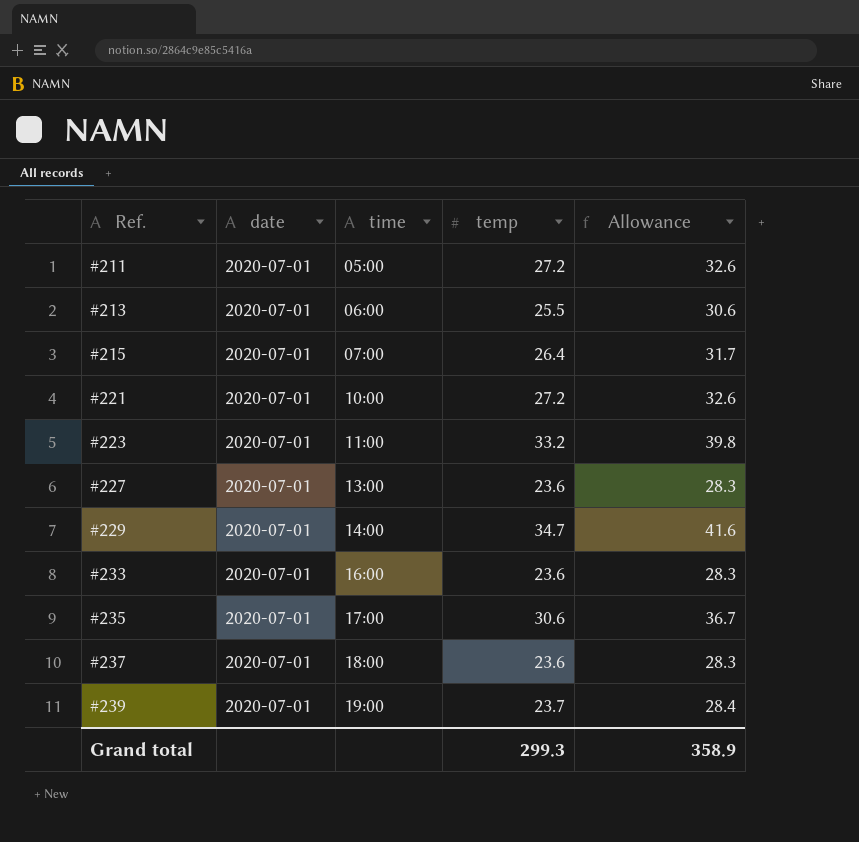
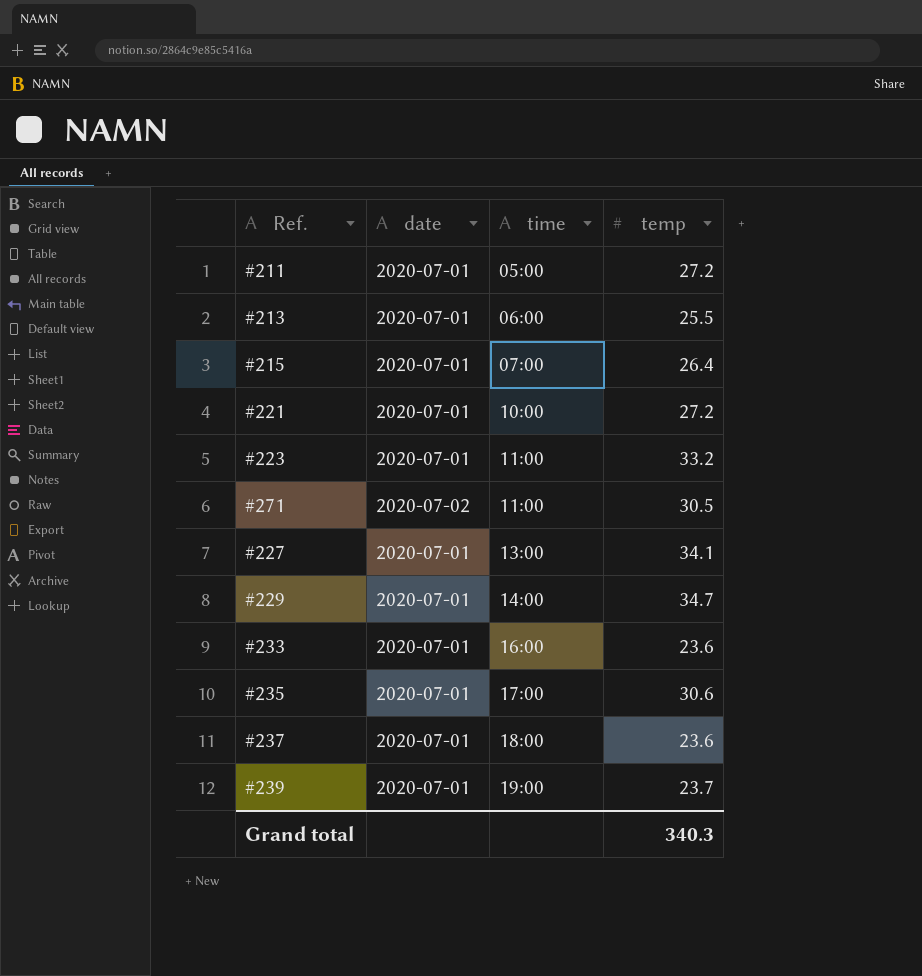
column Allowance | formula: [temp] * 1.2 -> none
row #271: none -> 2020-07-02 | 11:00 | 30.5
#227 | temp: 23.6 -> 34.1
Grand total | temp: 299.3 -> 340.3

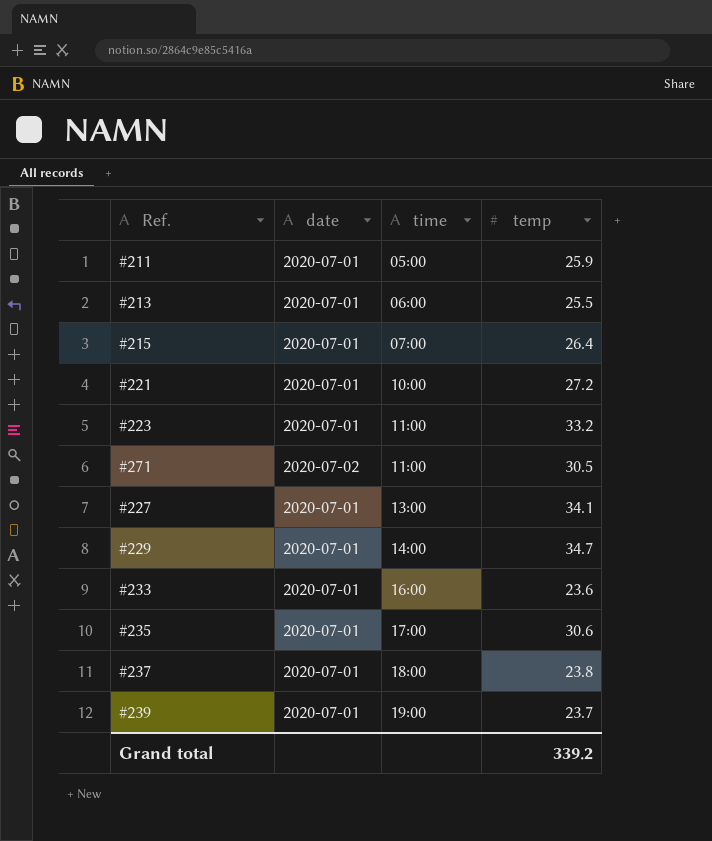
#211 | temp: 27.2 -> 25.9
#237 | temp: 23.6 -> 23.8
Grand total | temp: 340.3 -> 339.2

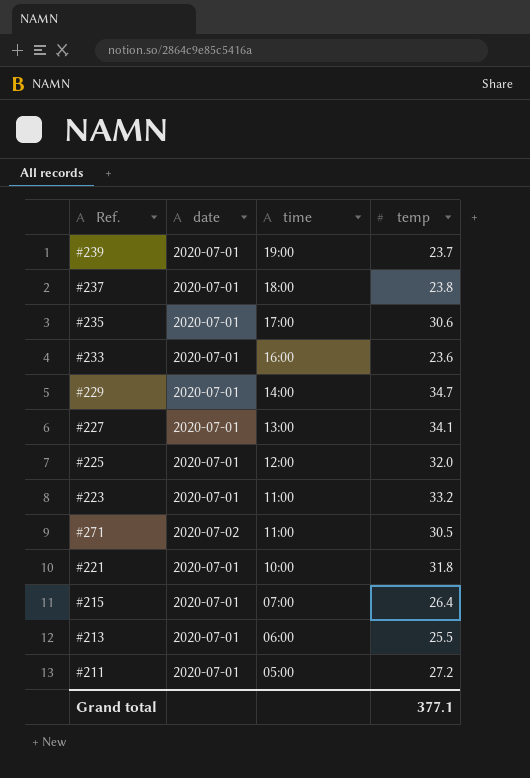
row order: time ascending -> time descending
row #225: none -> 2020-07-01 | 12:00 | 32.0
#221 | temp: 27.2 -> 31.8
#211 | temp: 25.9 -> 27.2
Grand total | temp: 339.2 -> 377.1

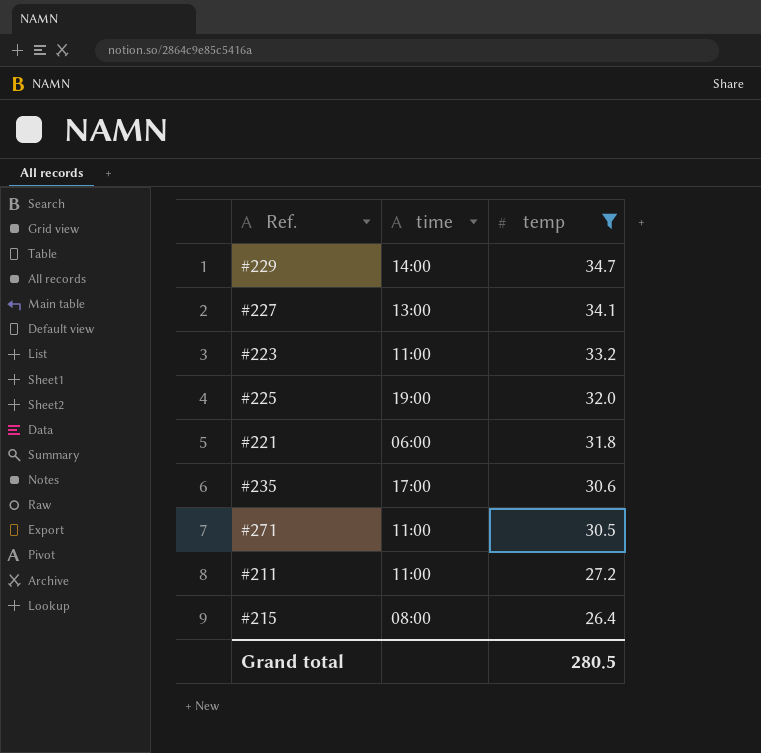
filter: none -> temp >= 26.4
row order: time descending -> temp descending
column date | position: 2 -> none
#225 | time: 12:00 -> 19:00
#221 | time: 10:00 -> 06:00
#211 | time: 05:00 -> 11:00
#215 | time: 07:00 -> 08:00
Grand total | temp: 377.1 -> 280.5

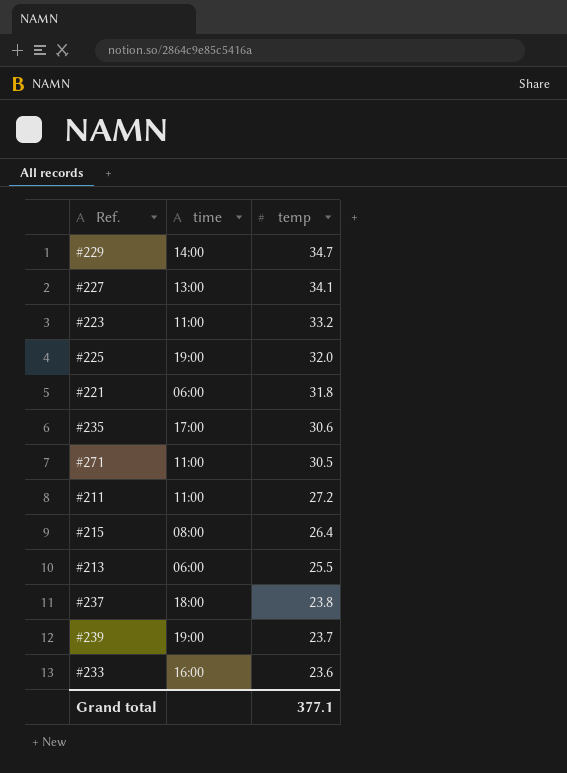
filter: temp >= 26.4 -> none
Grand total | temp: 280.5 -> 377.1

